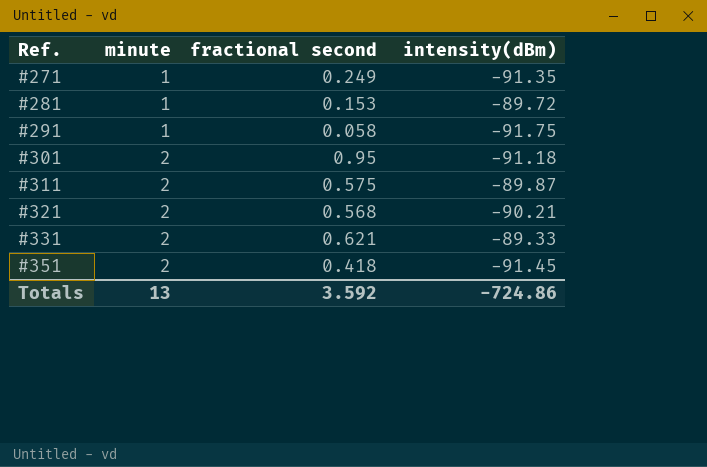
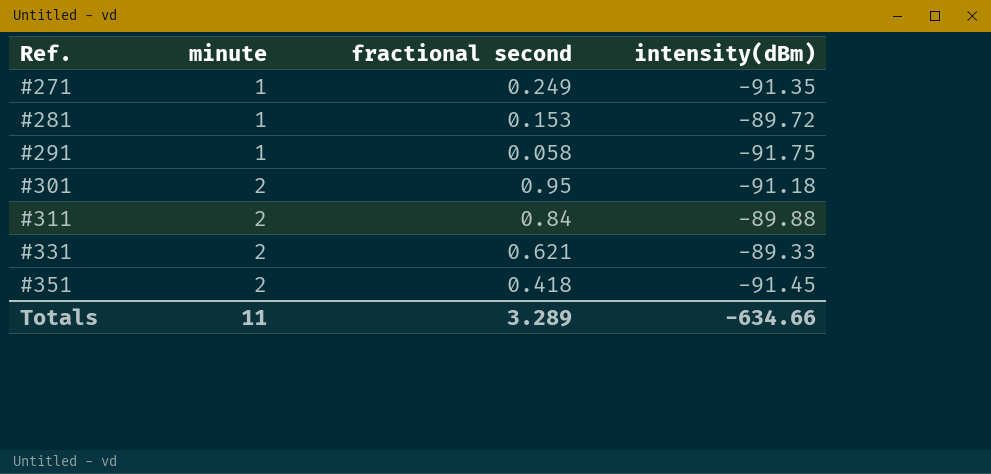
row #321: 2 | 0.568 | -90.21 -> none
#311 | fractional second: 0.575 -> 0.84
#311 | intensity(dBm): -89.87 -> -89.88
Totals | minute: 13 -> 11
Totals | fractional second: 3.592 -> 3.289
Totals | intensity(dBm): -724.86 -> -634.66

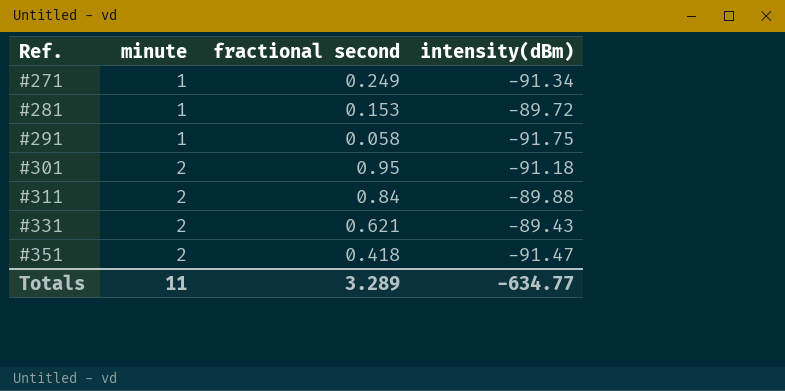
#271 | intensity(dBm): -91.35 -> -91.34
#331 | intensity(dBm): -89.33 -> -89.43
#351 | intensity(dBm): -91.45 -> -91.47
Totals | intensity(dBm): -634.66 -> -634.77

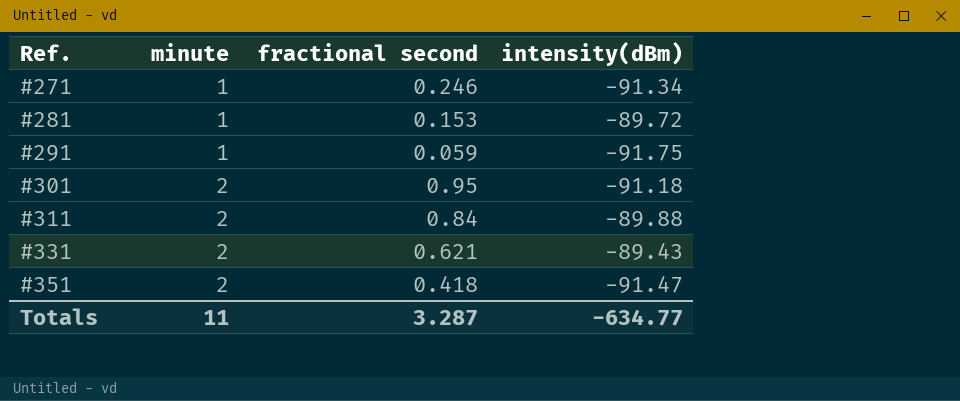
#271 | fractional second: 0.249 -> 0.246
#291 | fractional second: 0.058 -> 0.059
Totals | fractional second: 3.289 -> 3.287

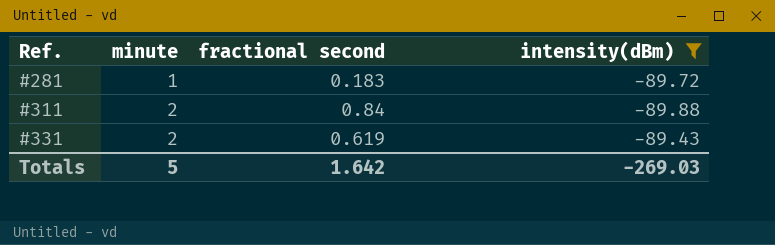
filter: none -> intensity(dBm) >= -89.88
#281 | fractional second: 0.153 -> 0.183
#331 | fractional second: 0.621 -> 0.619
Totals | minute: 11 -> 5
Totals | fractional second: 3.287 -> 1.642
Totals | intensity(dBm): -634.77 -> -269.03

